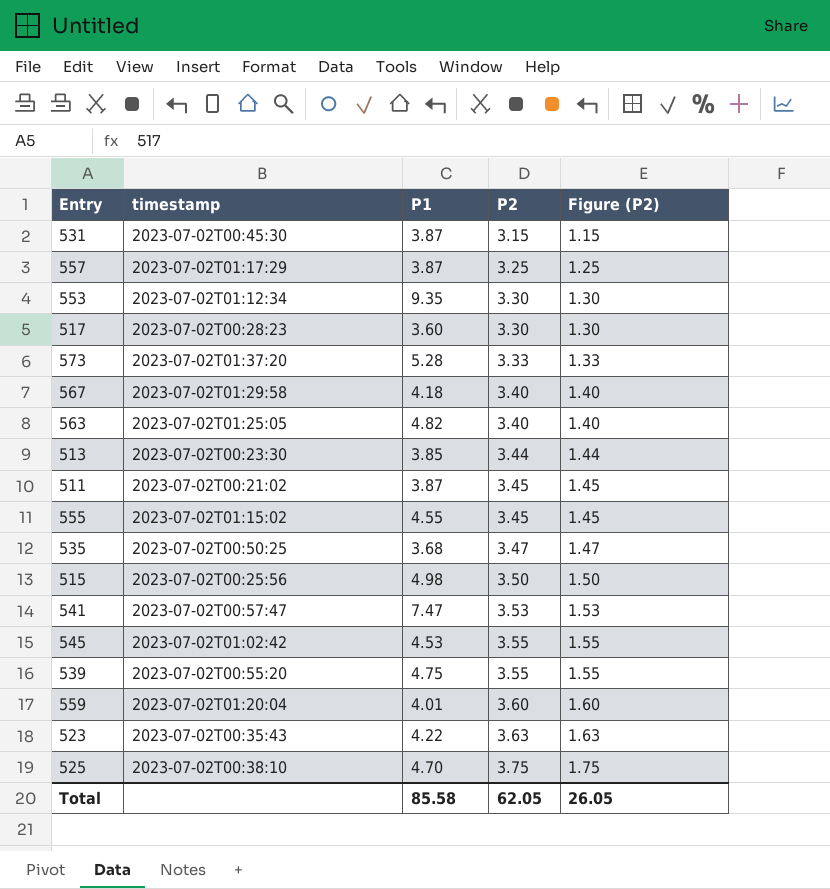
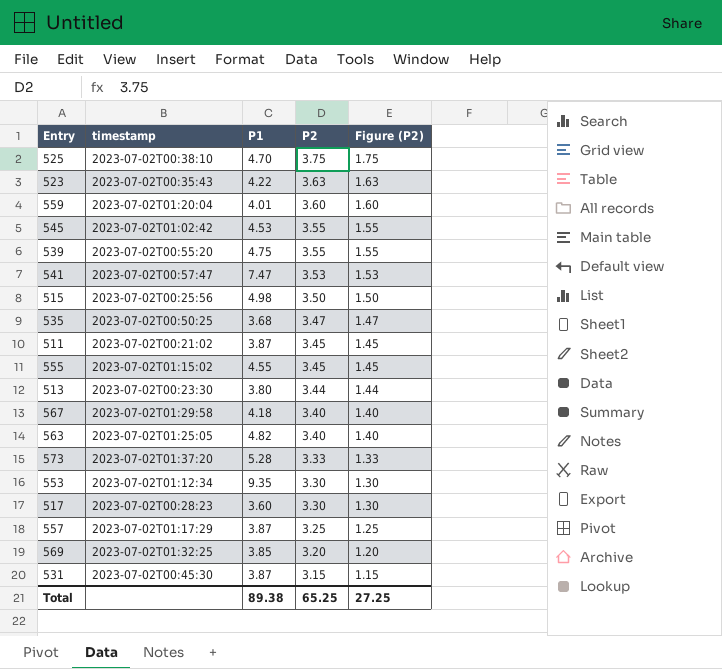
row order: P2 ascending -> P2 descending
513 | P1: 3.85 -> 3.80
row 569: none -> 2023-07-02T01:32:25 | 3.85 | 3.20 | 1.20
Total | P1: 85.58 -> 89.38
Total | P2: 62.05 -> 65.25
Total | Figure (P2): 26.05 -> 27.25

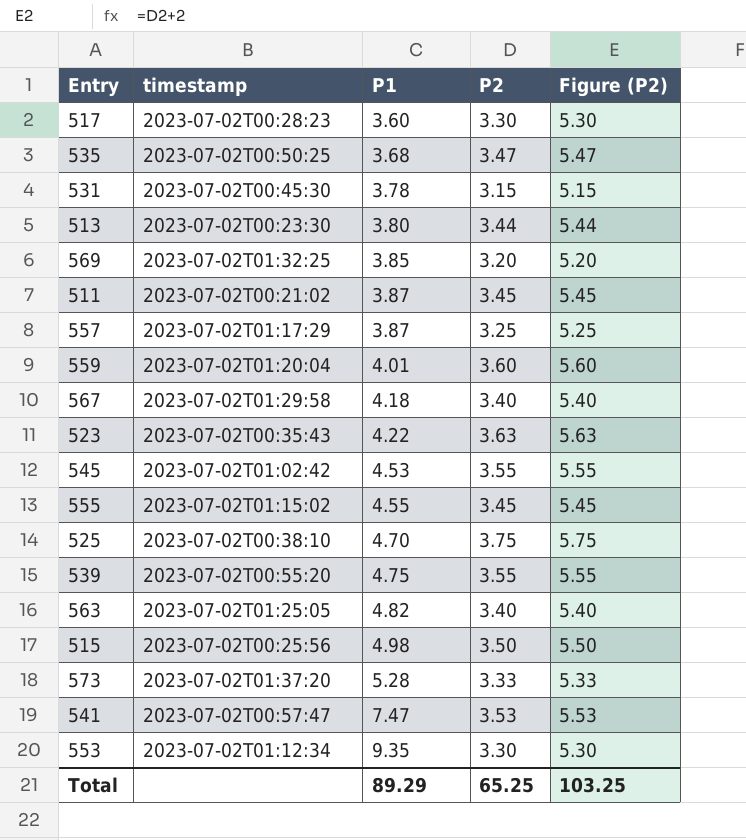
row order: P2 descending -> P1 ascending
column Figure (P2) | formula: [P2] - 2 -> [P2] + 2
531 | P1: 3.87 -> 3.78
Total | P1: 89.38 -> 89.29
Total | Figure (P2): 27.25 -> 103.25

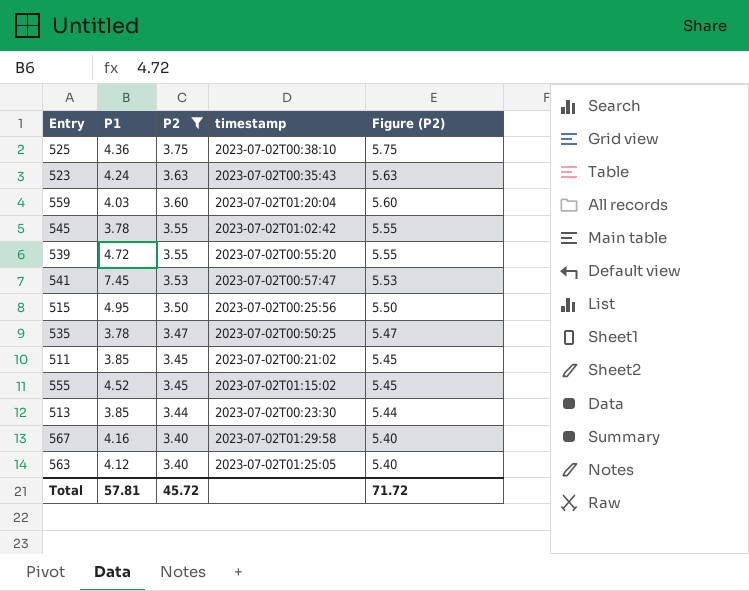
filter: none -> P2 >= 3.40
row order: P1 ascending -> P2 descending
column timestamp | position: 2 -> 4
525 | P1: 4.70 -> 4.36
523 | P1: 4.22 -> 4.24
559 | P1: 4.01 -> 4.03
545 | P1: 4.53 -> 3.78
539 | P1: 4.75 -> 4.72
541 | P1: 7.47 -> 7.45
515 | P1: 4.98 -> 4.95
535 | P1: 3.68 -> 3.78
511 | P1: 3.87 -> 3.85
555 | P1: 4.55 -> 4.52
513 | P1: 3.80 -> 3.85
567 | P1: 4.18 -> 4.16
563 | P1: 4.82 -> 4.12
Total | P1: 89.29 -> 57.81
Total | P2: 65.25 -> 45.72
Total | Figure (P2): 103.25 -> 71.72

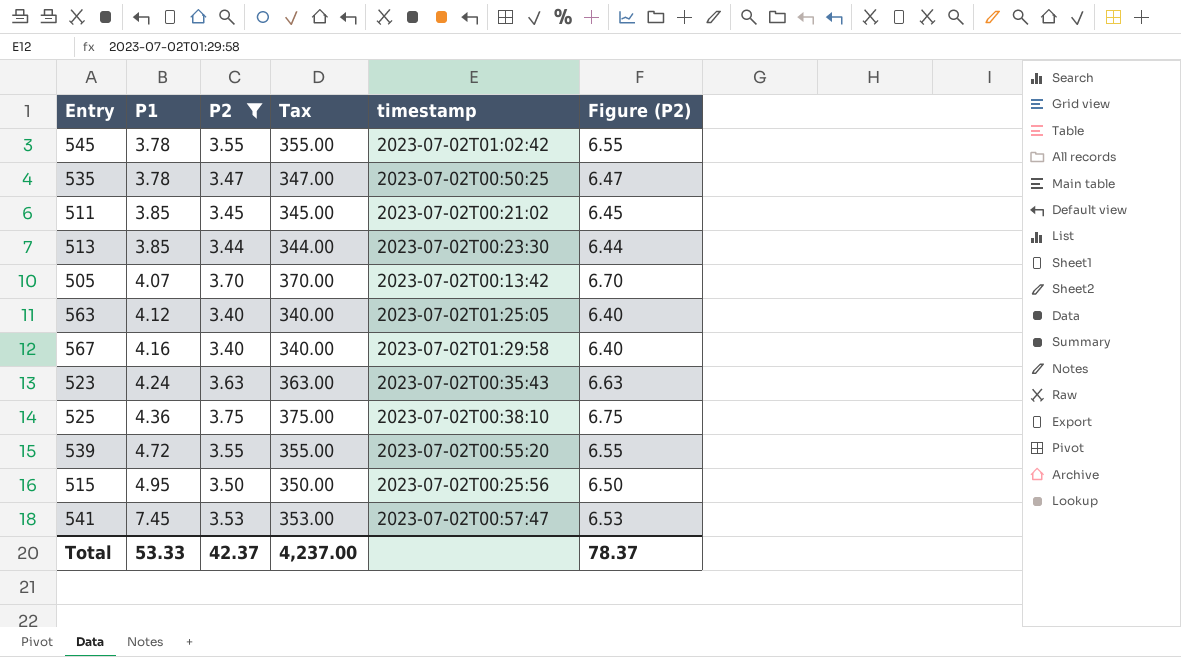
row order: P2 descending -> P1 ascending
column Tax | formula: none -> [P2] * 100
column Figure (P2) | formula: [P2] + 2 -> [P2] + 3
row 559: 4.03 | 3.60 | 2023-07-02T01:20:04 | 5.60 -> none
row 555: 4.52 | 3.45 | 2023-07-02T01:15:02 | 5.45 -> none
row 505: none -> 4.07 | 3.70 | 370.00 | 2023-07-02T00:13:42 | 6.70
Total | P1: 57.81 -> 53.33
Total | P2: 45.72 -> 42.37
Total | Figure (P2): 71.72 -> 78.37

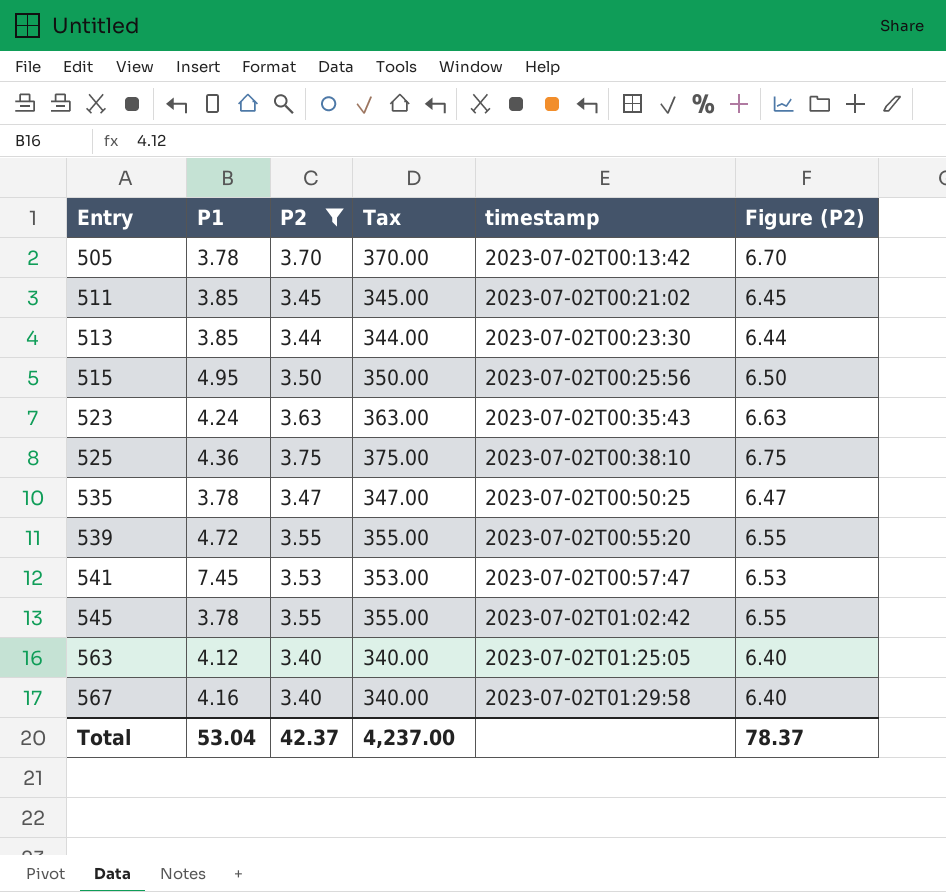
row order: P1 ascending -> Entry ascending
505 | P1: 4.07 -> 3.78
Total | P1: 53.33 -> 53.04

